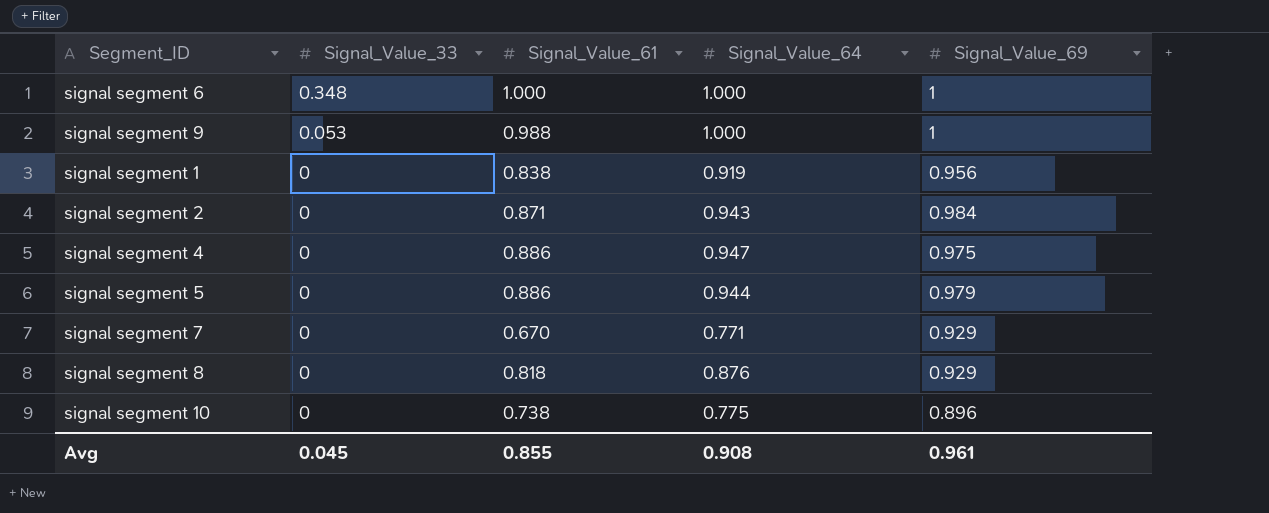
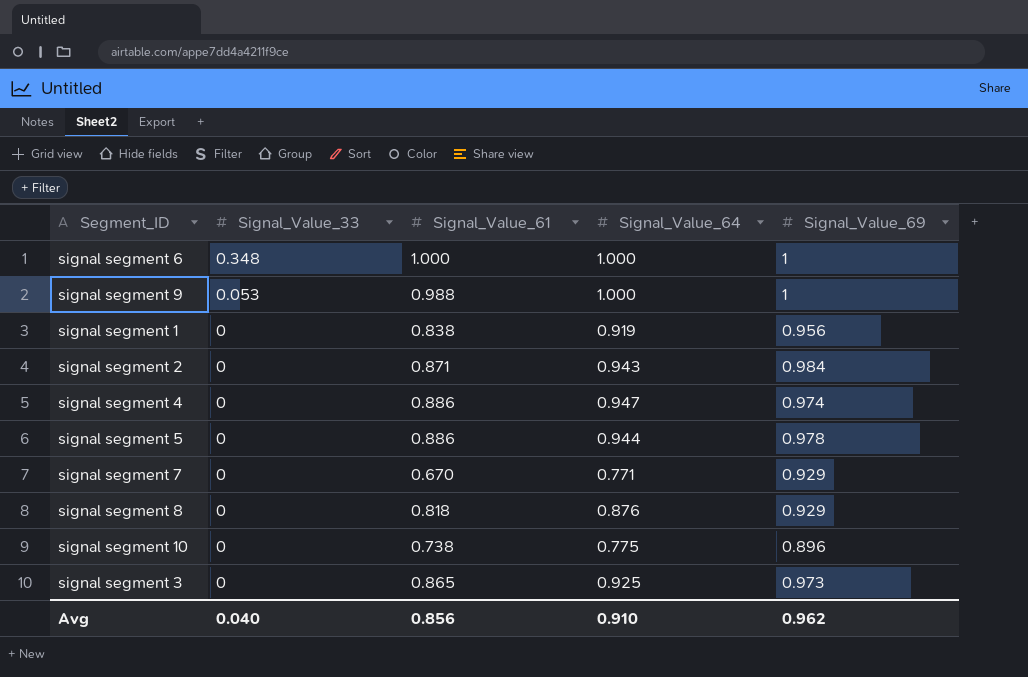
signal segment 4 | Signal_Value_69: 0.975 -> 0.974
signal segment 5 | Signal_Value_69: 0.979 -> 0.978
row signal segment 3: none -> 0 | 0.865 | 0.925 | 0.973
Avg | Signal_Value_33: 0.045 -> 0.040
Avg | Signal_Value_61: 0.855 -> 0.856
Avg | Signal_Value_64: 0.908 -> 0.910
Avg | Signal_Value_69: 0.961 -> 0.962

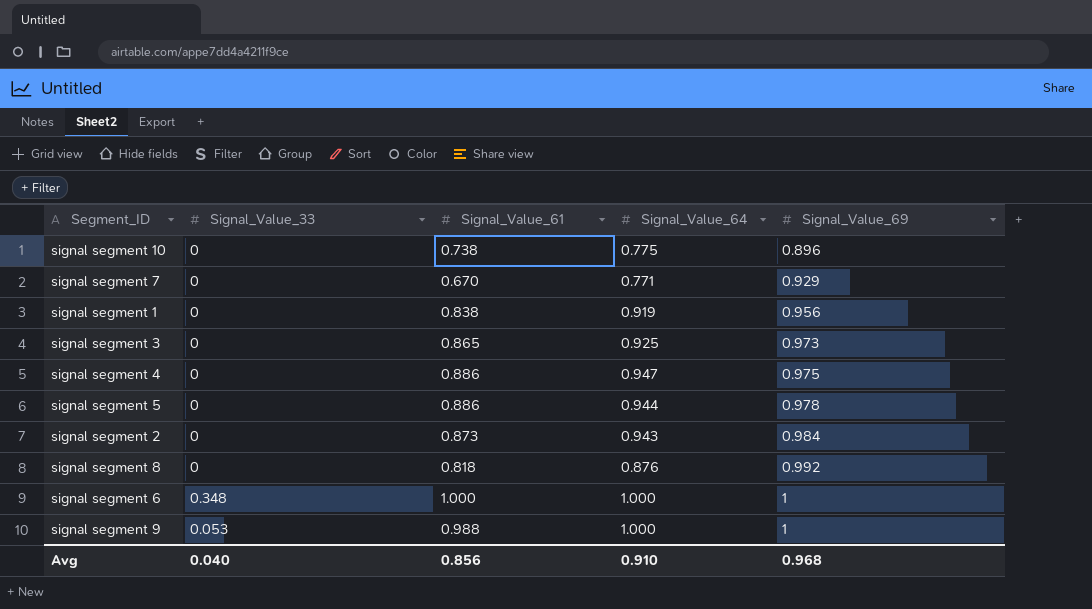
row order: Signal_Value_33 descending -> Signal_Value_69 ascending
signal segment 4 | Signal_Value_69: 0.974 -> 0.975
signal segment 2 | Signal_Value_61: 0.871 -> 0.873
signal segment 8 | Signal_Value_69: 0.929 -> 0.992
Avg | Signal_Value_69: 0.962 -> 0.968

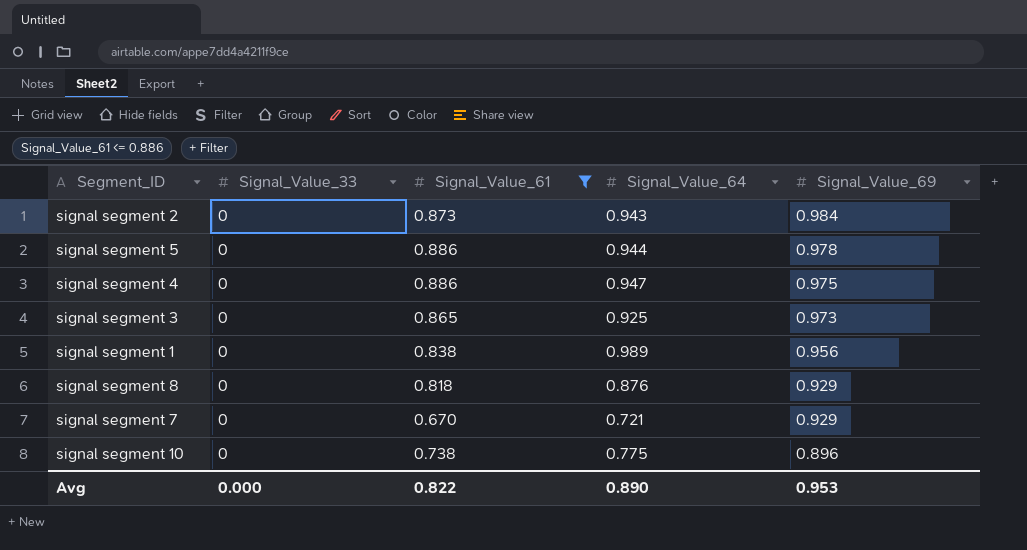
filter: none -> Signal_Value_61 <= 0.886
row order: Signal_Value_69 ascending -> Signal_Value_69 descending
signal segment 1 | Signal_Value_64: 0.919 -> 0.989
signal segment 8 | Signal_Value_69: 0.992 -> 0.929
signal segment 7 | Signal_Value_64: 0.771 -> 0.721
Avg | Signal_Value_33: 0.040 -> 0.000
Avg | Signal_Value_61: 0.856 -> 0.822
Avg | Signal_Value_64: 0.910 -> 0.890
Avg | Signal_Value_69: 0.968 -> 0.953

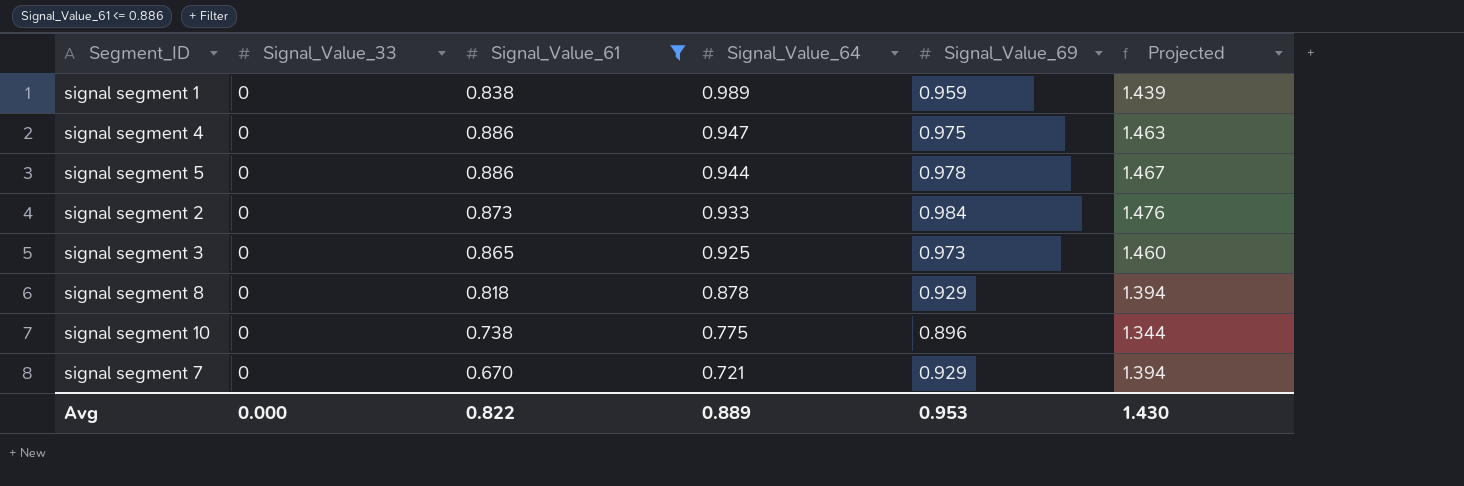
row order: Signal_Value_69 descending -> Signal_Value_64 descending
column Projected | formula: none -> [Signal_Value_69] * 1.5
signal segment 1 | Signal_Value_69: 0.956 -> 0.959
signal segment 2 | Signal_Value_64: 0.943 -> 0.933
signal segment 8 | Signal_Value_64: 0.876 -> 0.878
Avg | Signal_Value_64: 0.890 -> 0.889

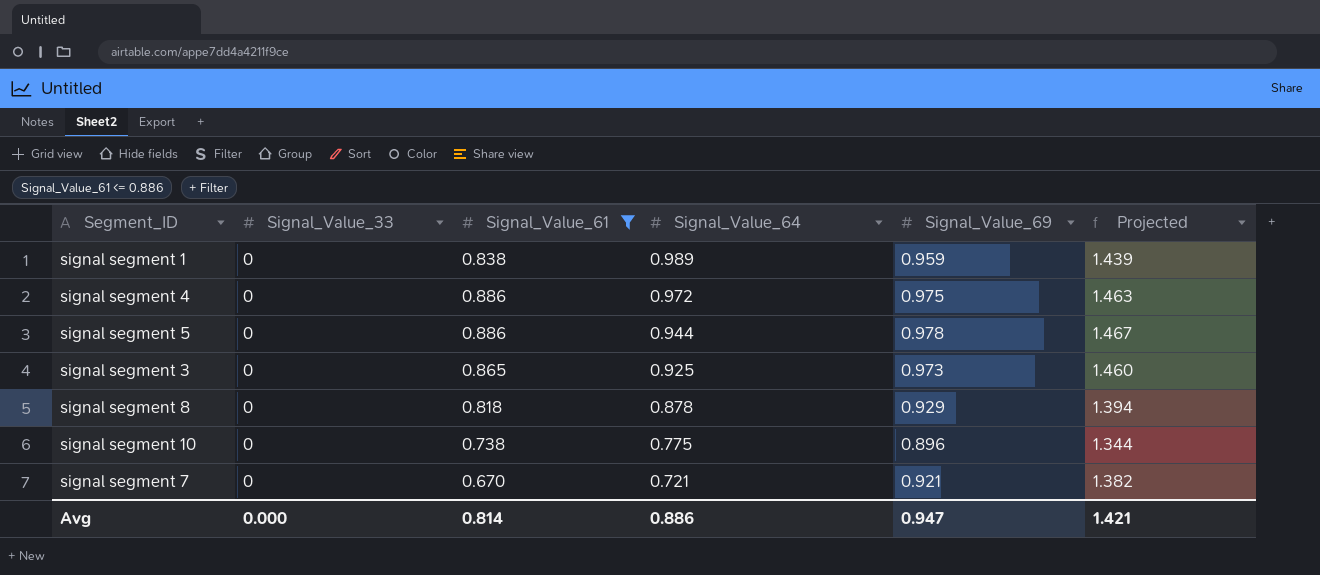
row signal segment 2: 0 | 0.873 | 0.933 | 0.984 | 1.476 -> none
signal segment 4 | Signal_Value_64: 0.947 -> 0.972
signal segment 7 | Signal_Value_69: 0.929 -> 0.921
signal segment 7 | Projected: 1.394 -> 1.382
Avg | Signal_Value_61: 0.822 -> 0.814
Avg | Signal_Value_64: 0.889 -> 0.886
Avg | Signal_Value_69: 0.953 -> 0.947
Avg | Projected: 1.430 -> 1.421

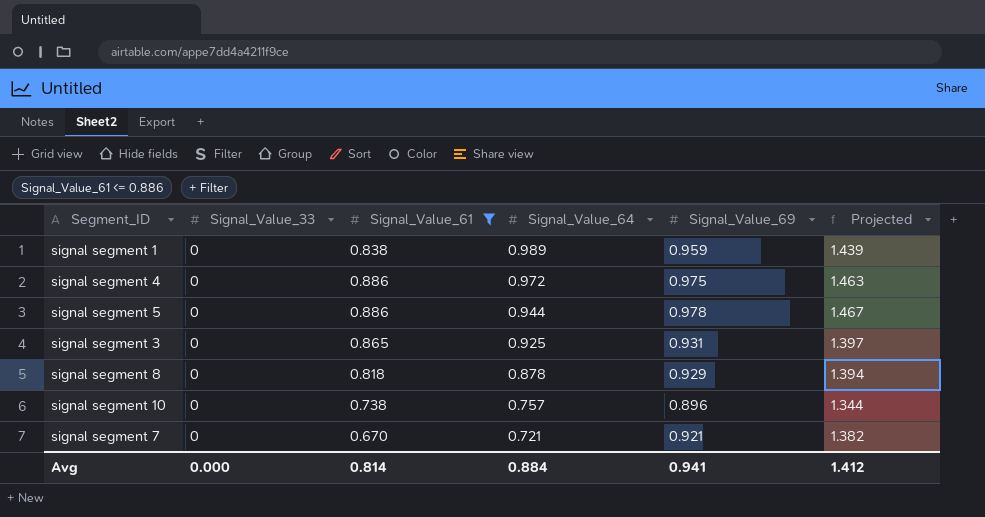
signal segment 3 | Signal_Value_69: 0.973 -> 0.931
signal segment 3 | Projected: 1.460 -> 1.397
signal segment 10 | Signal_Value_64: 0.775 -> 0.757
Avg | Signal_Value_64: 0.886 -> 0.884
Avg | Signal_Value_69: 0.947 -> 0.941
Avg | Projected: 1.421 -> 1.412

